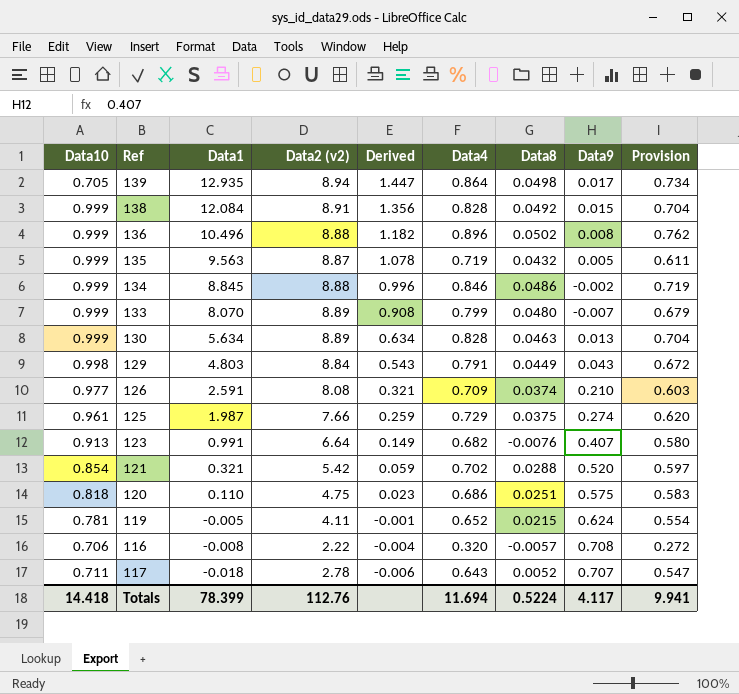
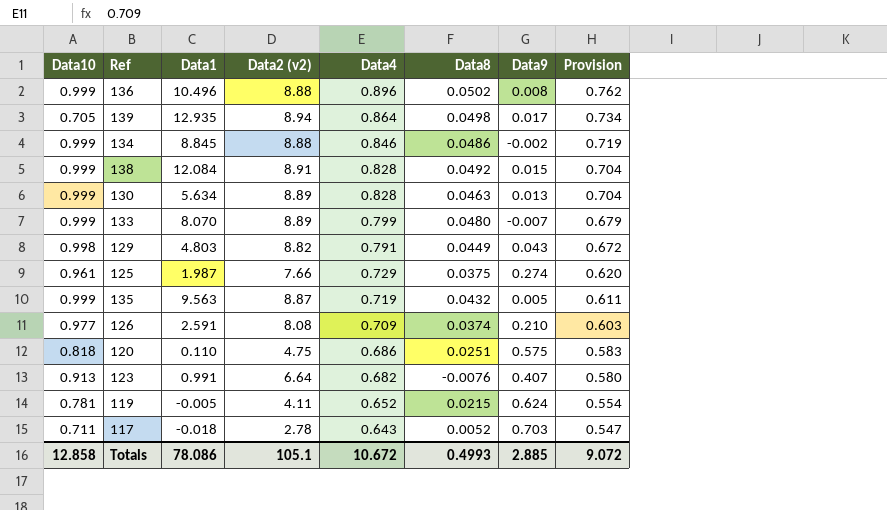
row order: Data1 descending -> Data4 descending
column Derived | formula: [Data1] / [Data2 (v2)] -> none
row 121: 0.854 | 0.321 | 5.42 | 0.059 | 0.702 | 0.0288 | 0.520 | 0.597 -> none
row 116: 0.706 | -0.008 | 2.22 | -0.004 | 0.320 | -0.0057 | 0.708 | 0.272 -> none
129 | Data2 (v2): 8.84 -> 8.82
117 | Data9: 0.707 -> 0.703
Totals | Data10: 14.418 -> 12.858
Totals | Data1: 78.399 -> 78.086
Totals | Data2 (v2): 112.76 -> 105.1
Totals | Data4: 11.694 -> 10.672
Totals | Data8: 0.5224 -> 0.4993
Totals | Data9: 4.117 -> 2.885
Totals | Provision: 9.941 -> 9.072

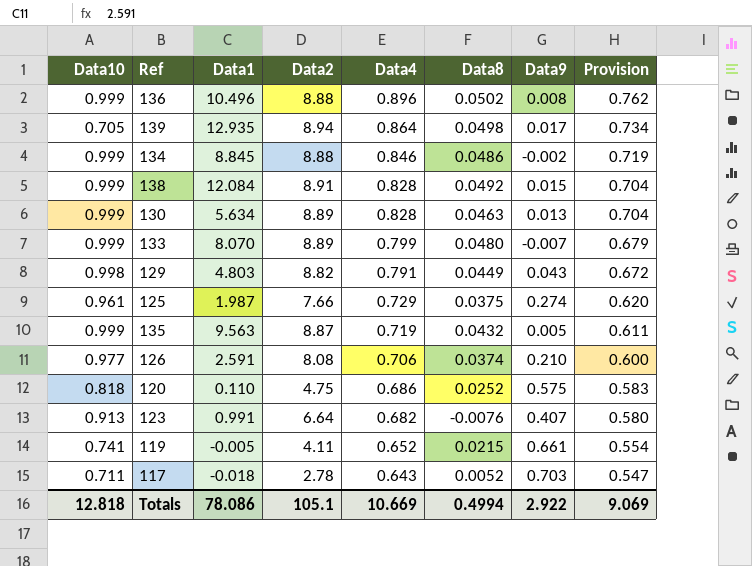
column name: Data2 (v2) -> Data2
126 | Data4: 0.709 -> 0.706
126 | Provision: 0.603 -> 0.600
120 | Data8: 0.0251 -> 0.0252
119 | Data10: 0.781 -> 0.741
119 | Data9: 0.624 -> 0.661
Totals | Data10: 12.858 -> 12.818
Totals | Data4: 10.672 -> 10.669
Totals | Data8: 0.4993 -> 0.4994
Totals | Data9: 2.885 -> 2.922
Totals | Provision: 9.072 -> 9.069

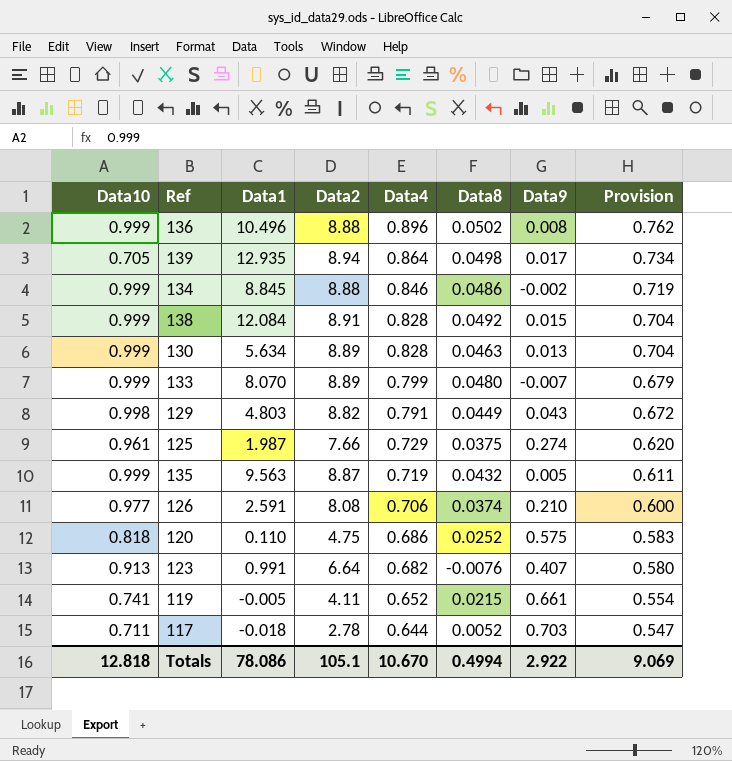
117 | Data4: 0.643 -> 0.644
Totals | Data4: 10.669 -> 10.670

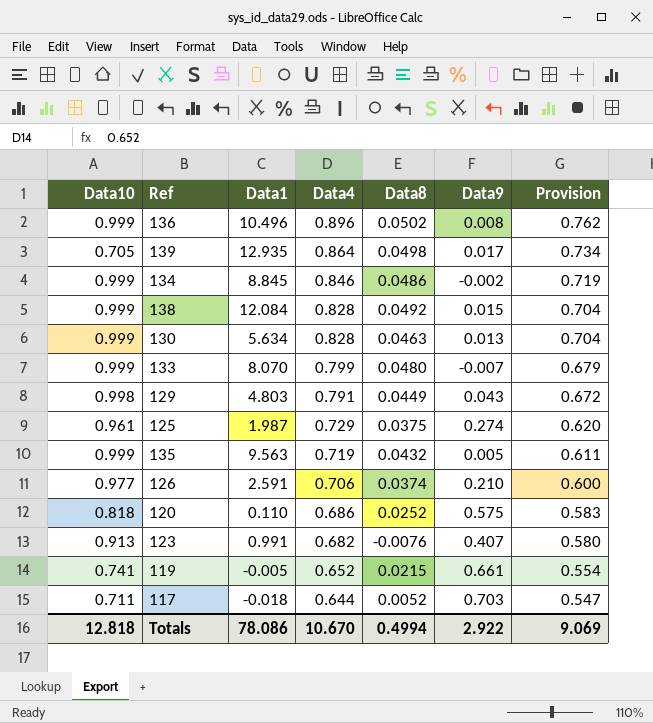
column Data2 | position: 4 -> none

